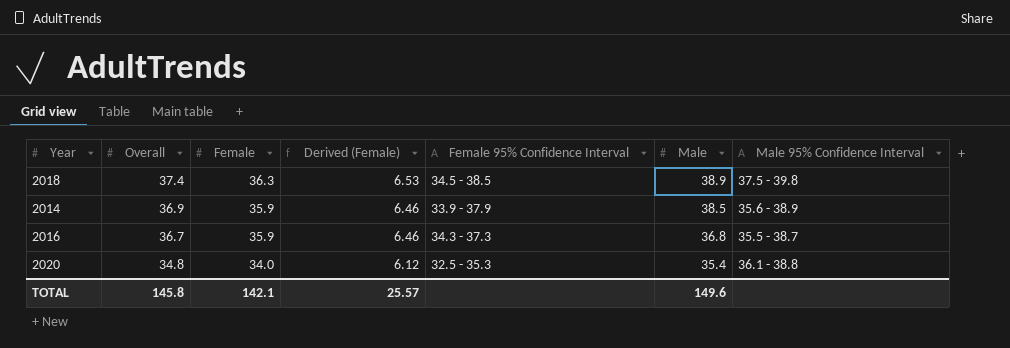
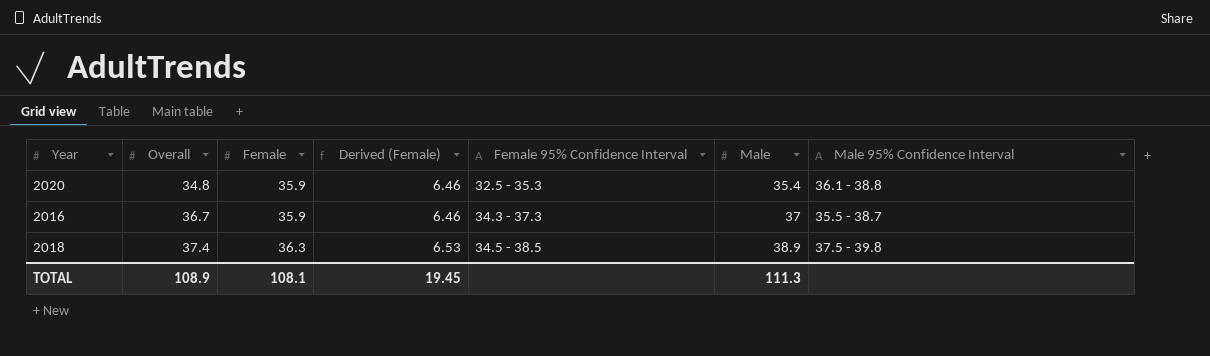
row order: Overall descending -> Overall ascending
row 2014: 36.9 | 35.9 | 6.46 | 33.9 - 37.9 | 38.5 | 35.6 - 38.9 -> none
2020 | Female: 34.0 -> 35.9
2020 | Derived (Female): 6.12 -> 6.46
2016 | Male: 36.8 -> 37
TOTAL | Overall: 145.8 -> 108.9
TOTAL | Female: 142.1 -> 108.1
TOTAL | Derived (Female): 25.57 -> 19.45
TOTAL | Male: 149.6 -> 111.3

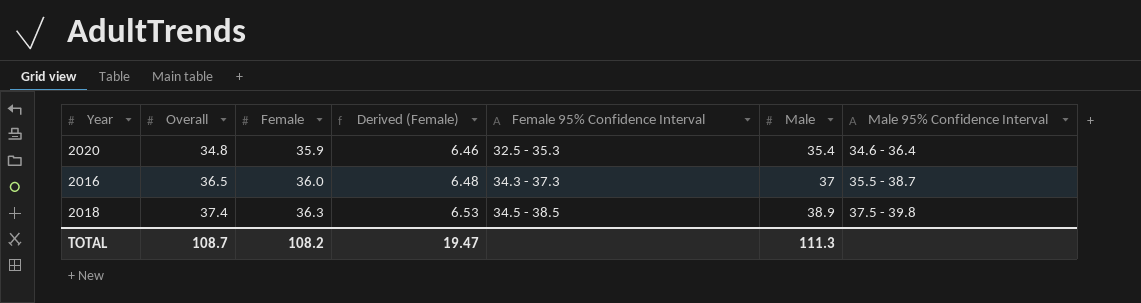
2020 | Male 95% Confidence Interval: 36.1 - 38.8 -> 34.6 - 36.4
2016 | Overall: 36.7 -> 36.5
2016 | Female: 35.9 -> 36.0
2016 | Derived (Female): 6.46 -> 6.48
TOTAL | Overall: 108.9 -> 108.7
TOTAL | Female: 108.1 -> 108.2
TOTAL | Derived (Female): 19.45 -> 19.47

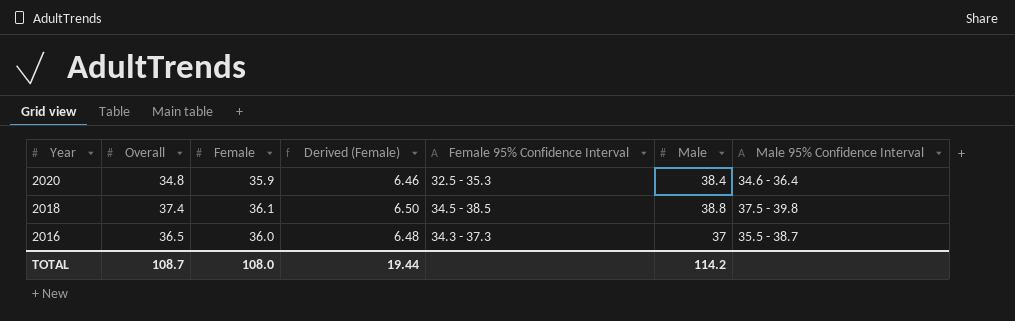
row order: Overall ascending -> Year descending
2020 | Male: 35.4 -> 38.4
2018 | Female: 36.3 -> 36.1
2018 | Derived (Female): 6.53 -> 6.50
2018 | Male: 38.9 -> 38.8
TOTAL | Female: 108.2 -> 108.0
TOTAL | Derived (Female): 19.47 -> 19.44
TOTAL | Male: 111.3 -> 114.2

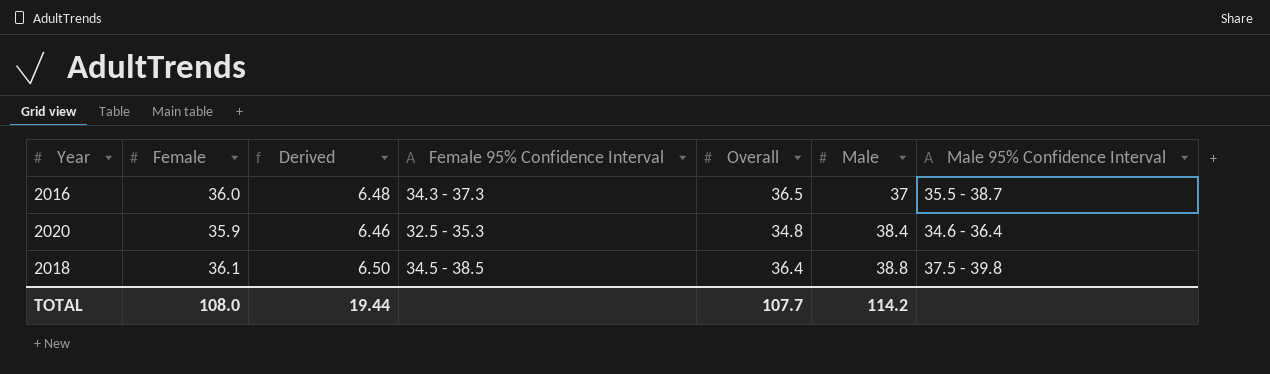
row order: Year descending -> Male ascending
column name: Derived (Female) -> Derived
column Overall | position: 2 -> 5
2018 | Overall: 37.4 -> 36.4
TOTAL | Overall: 108.7 -> 107.7

